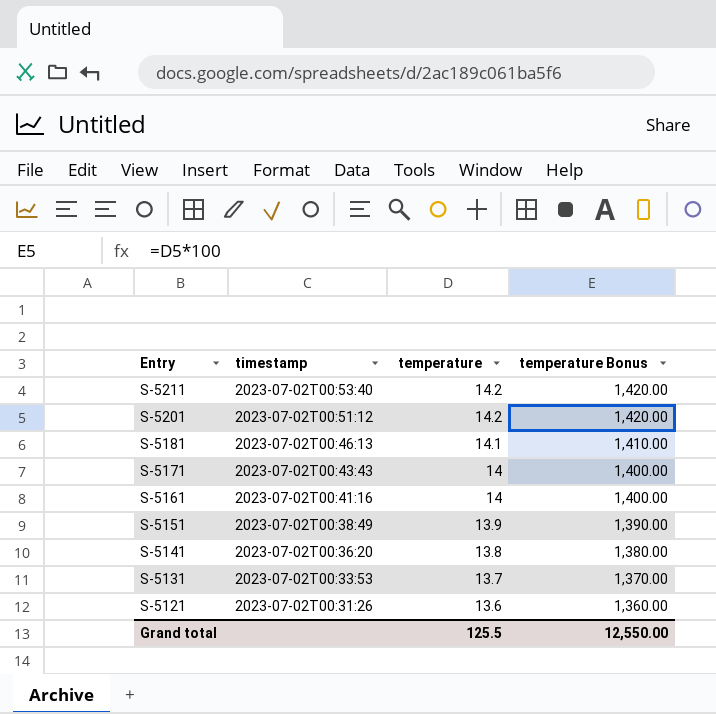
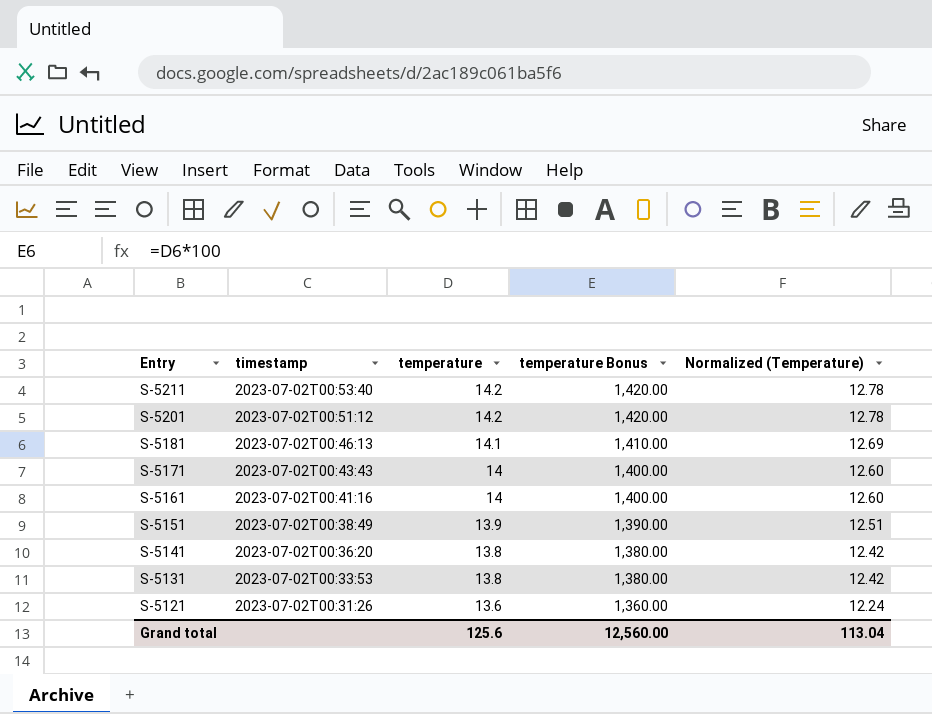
column Normalized (Temperature) | formula: none -> [temperature] * 0.9
S-5131 | temperature: 13.7 -> 13.8
S-5131 | temperature Bonus: 1,370.00 -> 1,380.00
Grand total | temperature: 125.5 -> 125.6
Grand total | temperature Bonus: 12,550.00 -> 12,560.00

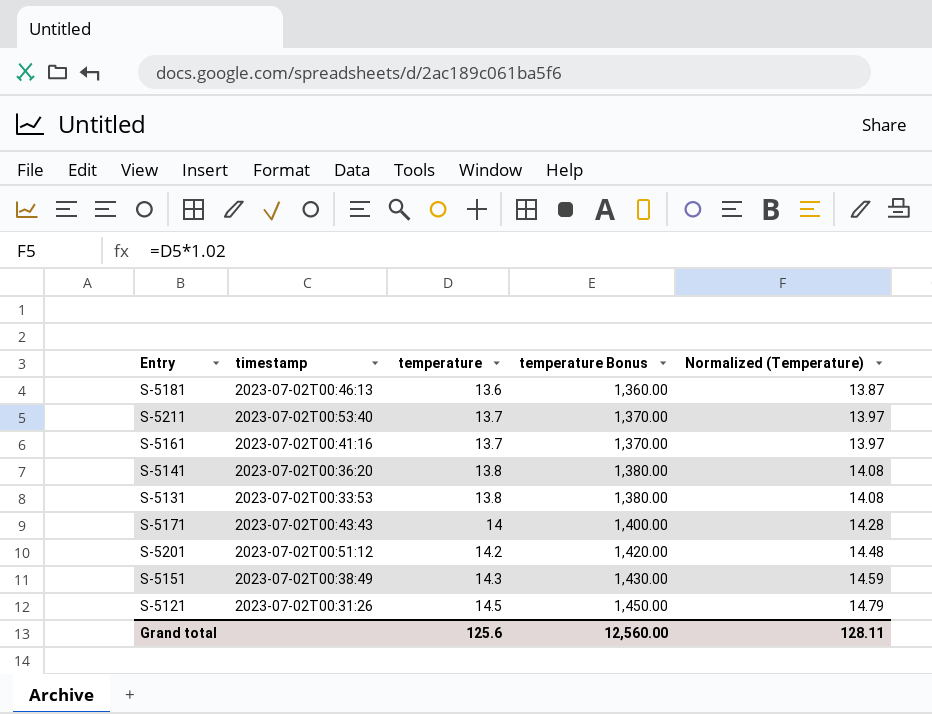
row order: Entry descending -> temperature ascending
column Normalized (Temperature) | formula: [temperature] * 0.9 -> [temperature] * 1.02
S-5181 | temperature: 14.1 -> 13.6
S-5181 | temperature Bonus: 1,410.00 -> 1,360.00
S-5211 | temperature: 14.2 -> 13.7
S-5211 | temperature Bonus: 1,420.00 -> 1,370.00
S-5161 | temperature: 14 -> 13.7
S-5161 | temperature Bonus: 1,400.00 -> 1,370.00
S-5151 | temperature: 13.9 -> 14.3
S-5151 | temperature Bonus: 1,390.00 -> 1,430.00
S-5121 | temperature: 13.6 -> 14.5
S-5121 | temperature Bonus: 1,360.00 -> 1,450.00
Grand total | Normalized (Temperature): 113.04 -> 128.11

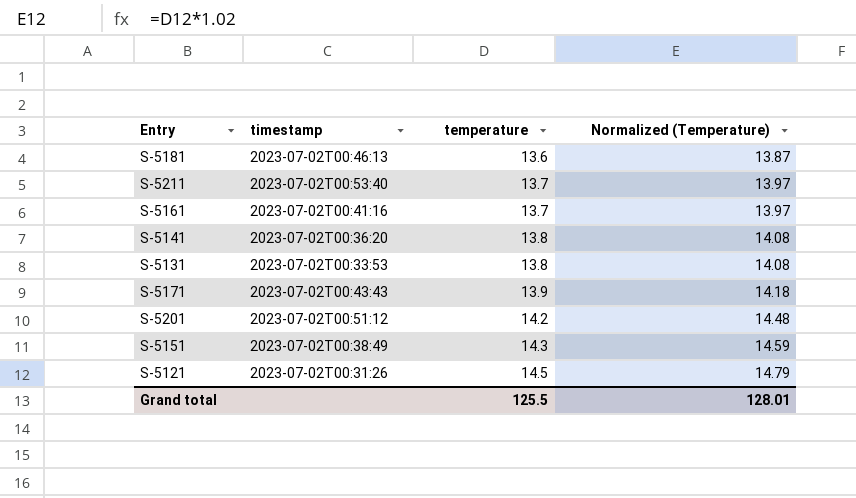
column temperature Bonus | formula: [temperature] * 100 -> none
S-5171 | temperature: 14 -> 13.9
S-5171 | Normalized (Temperature): 14.28 -> 14.18
Grand total | temperature: 125.6 -> 125.5
Grand total | Normalized (Temperature): 128.11 -> 128.01

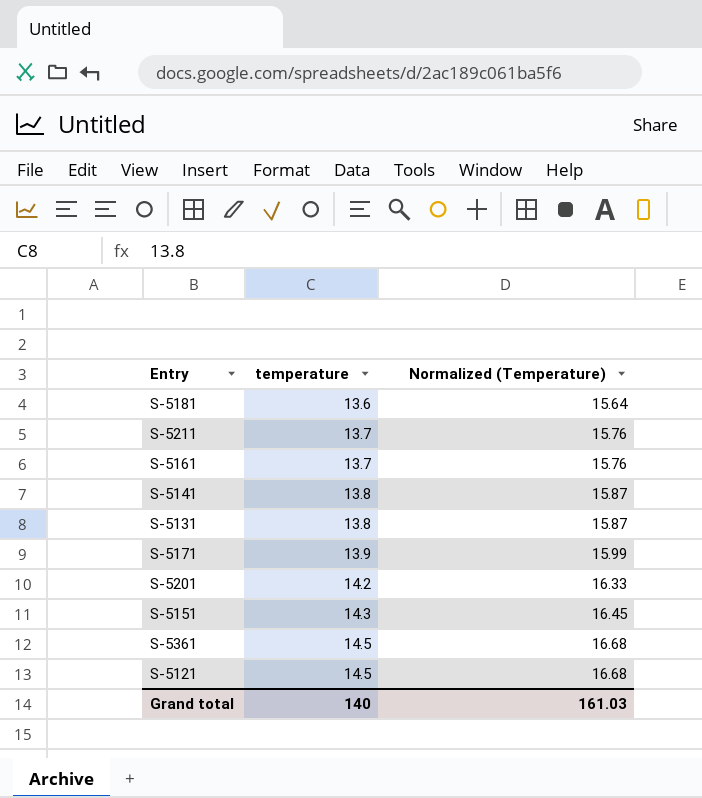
column timestamp | position: 2 -> none
column Normalized (Temperature) | formula: [temperature] * 1.02 -> [temperature] * 1.15
row S-5361: none -> 14.5 | 16.68
Grand total | temperature: 125.5 -> 140
Grand total | Normalized (Temperature): 128.01 -> 161.03

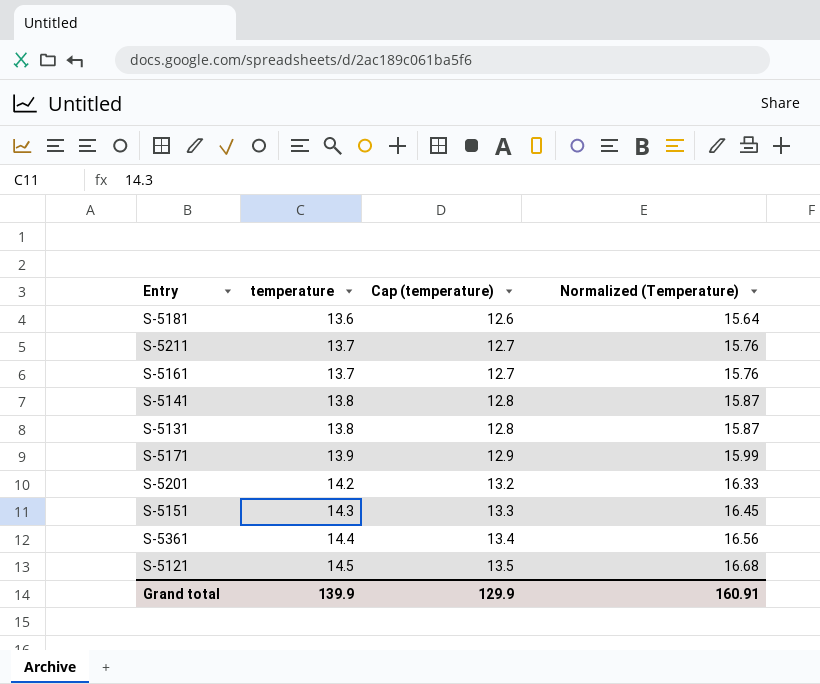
column Cap (temperature) | formula: none -> [temperature] - 1
S-5361 | temperature: 14.5 -> 14.4
S-5361 | Normalized (Temperature): 16.68 -> 16.56
Grand total | temperature: 140 -> 139.9
Grand total | Normalized (Temperature): 161.03 -> 160.91

